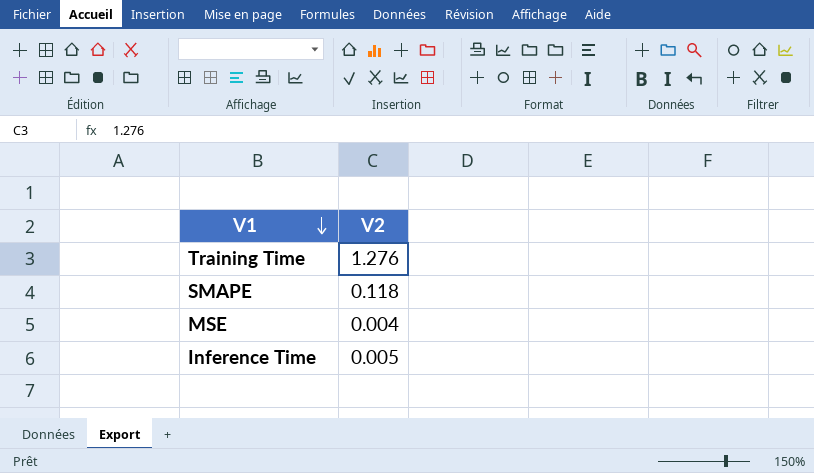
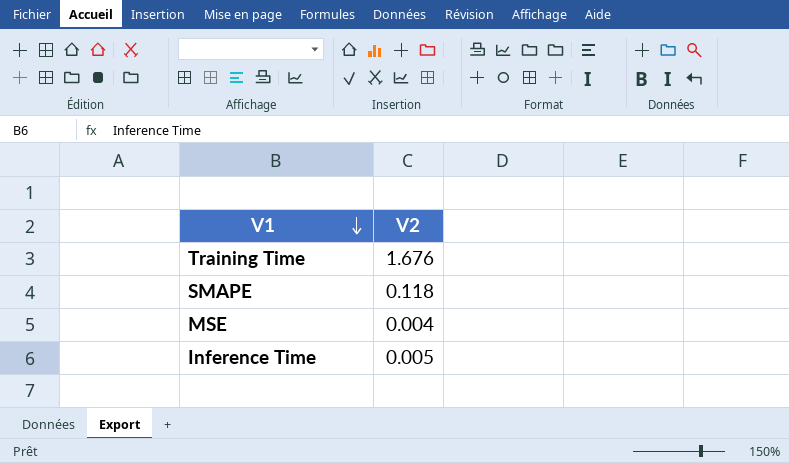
Training Time | V2: 1.276 -> 1.676

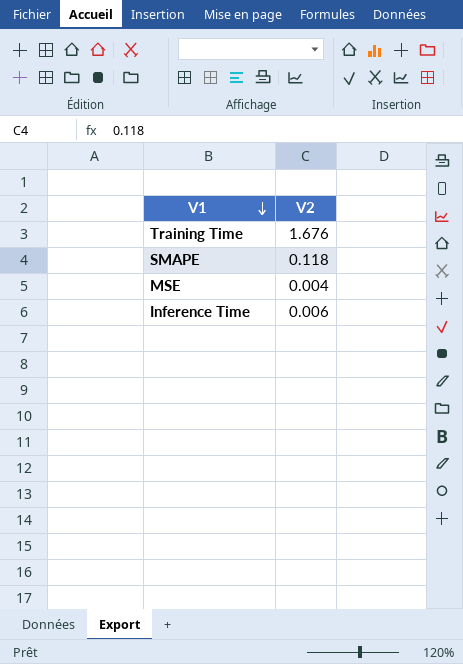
Inference Time | V2: 0.005 -> 0.006

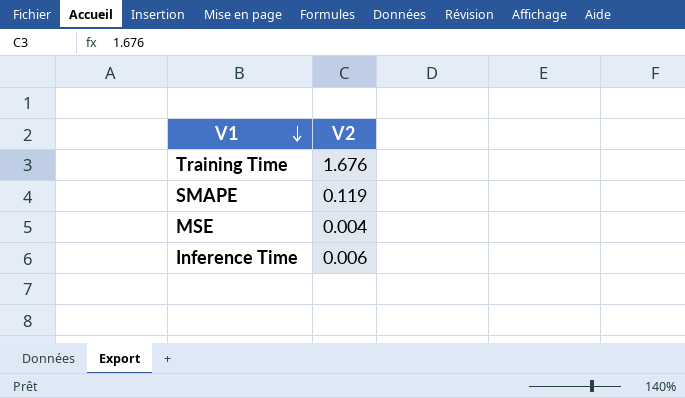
SMAPE | V2: 0.118 -> 0.119

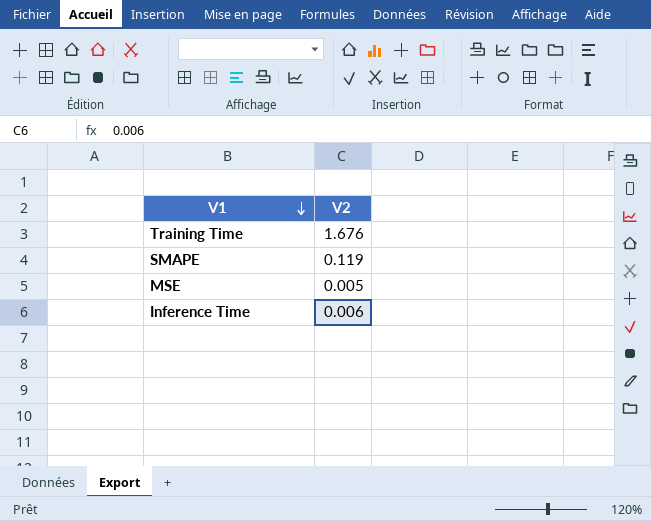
MSE | V2: 0.004 -> 0.005

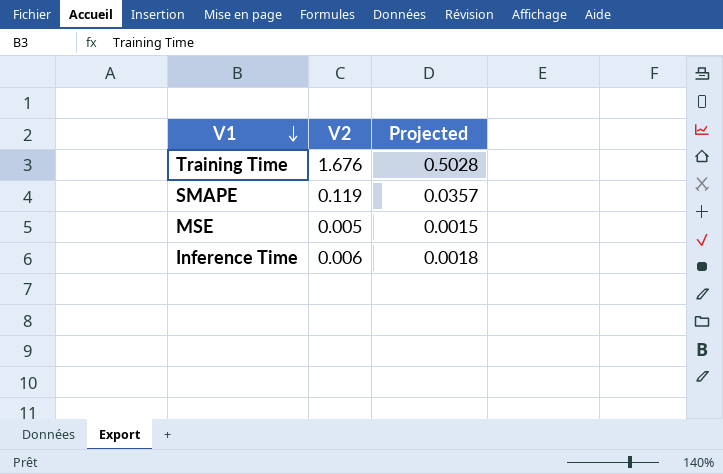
column Projected | formula: none -> [V2] * 0.3

